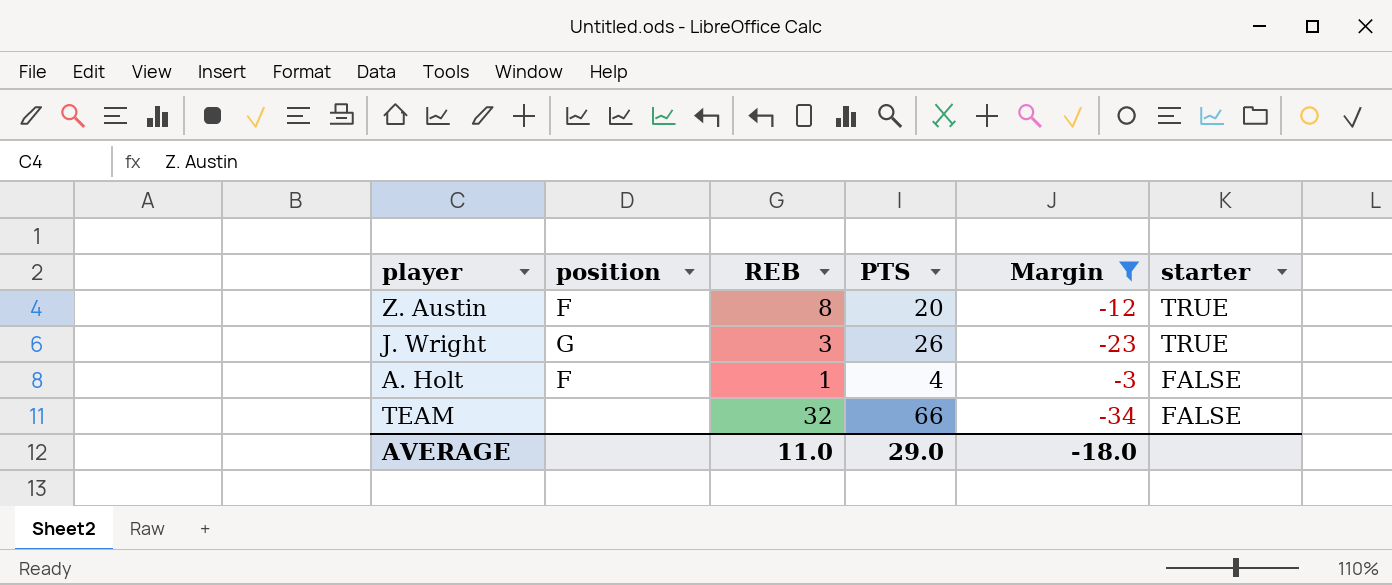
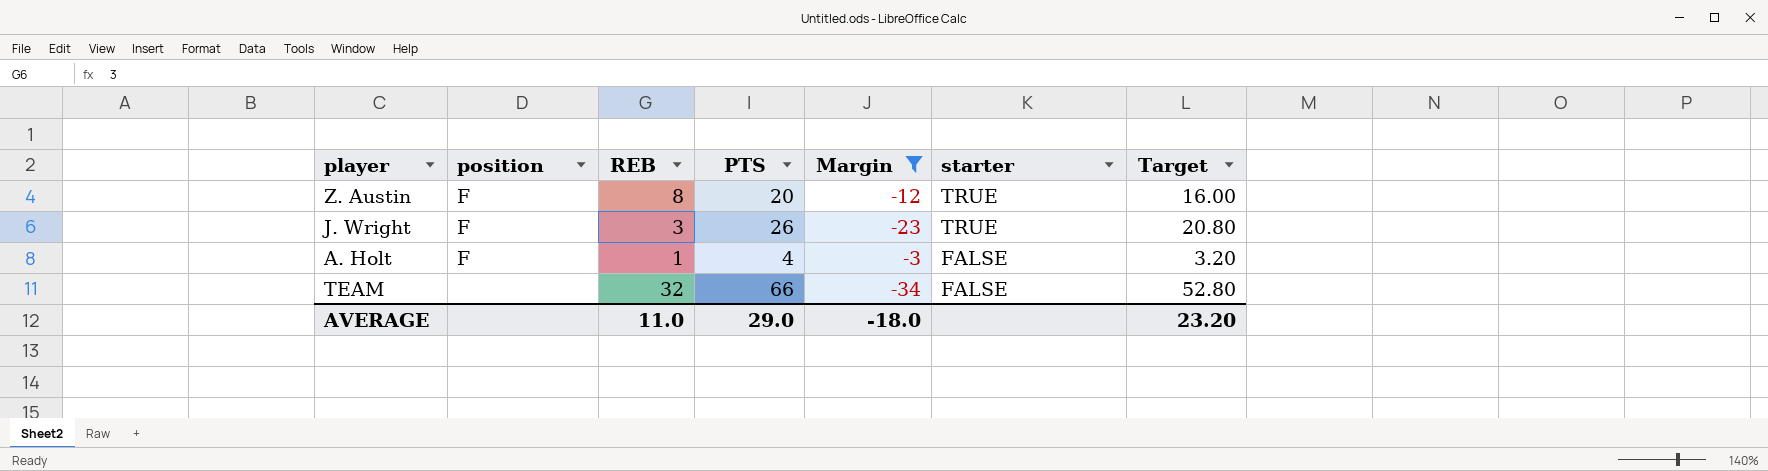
column Target | formula: none -> [PTS] * 0.8
J. Wright | position: G -> F

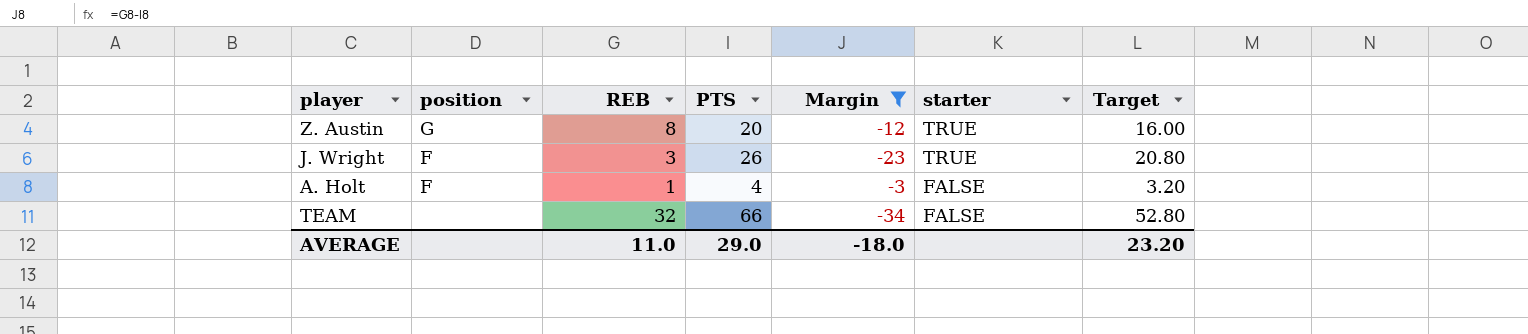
Z. Austin | position: F -> G

